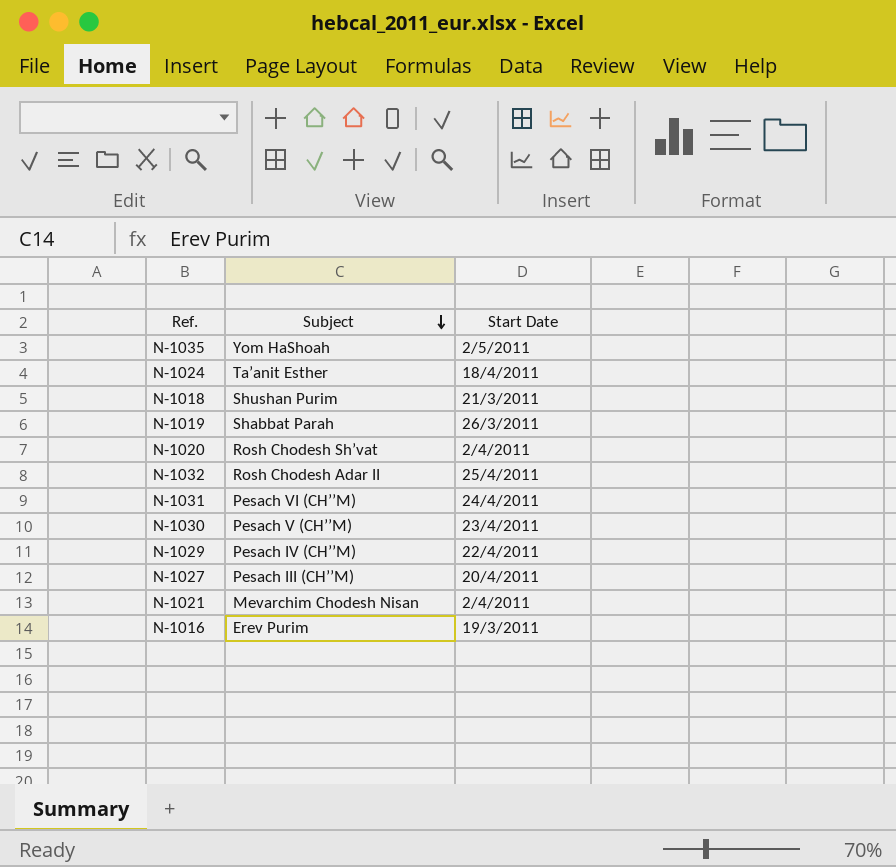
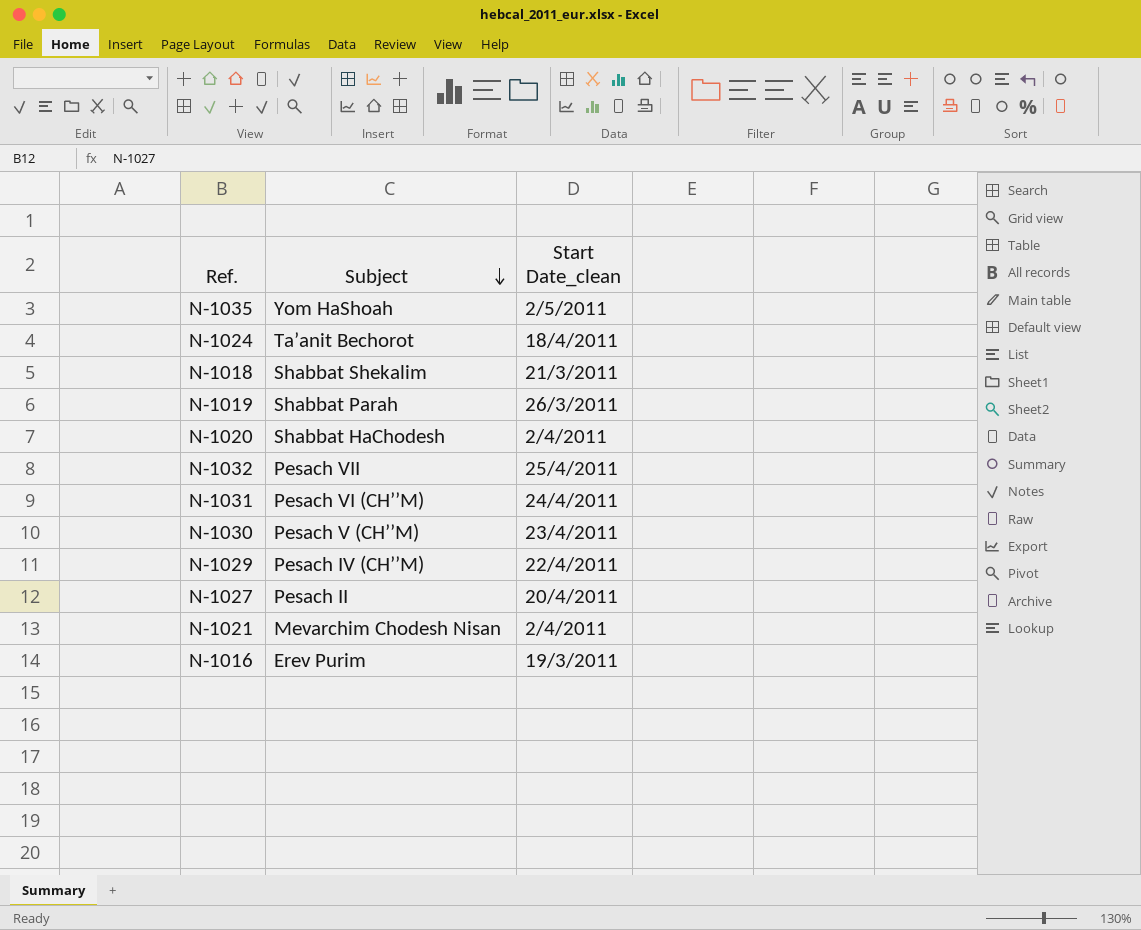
column name: Start Date -> Start Date_clean
N-1024 | Subject: Ta’anit Esther -> Ta’anit Bechorot
N-1018 | Subject: Shushan Purim -> Shabbat Shekalim
N-1020 | Subject: Rosh Chodesh Sh’vat -> Shabbat HaChodesh
N-1032 | Subject: Rosh Chodesh Adar II -> Pesach VII
N-1027 | Subject: Pesach III (CH’’M) -> Pesach II

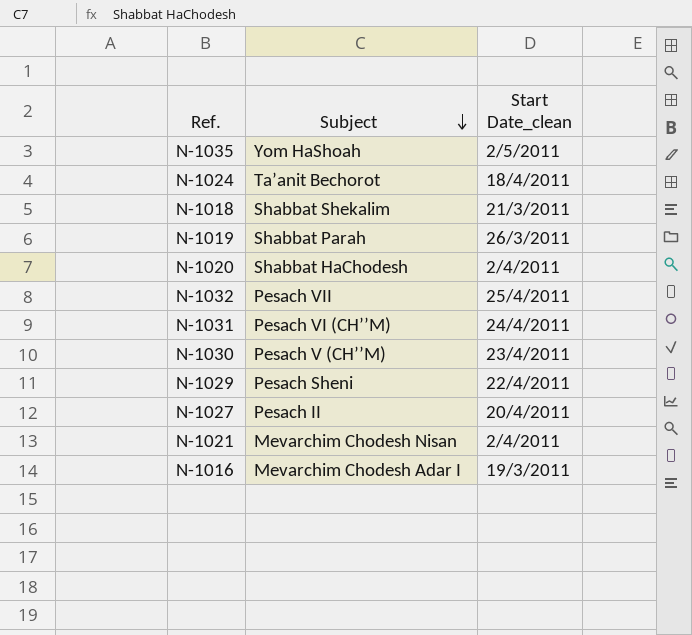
N-1029 | Subject: Pesach IV (CH’’M) -> Pesach Sheni
N-1016 | Subject: Erev Purim -> Mevarchim Chodesh Adar I

